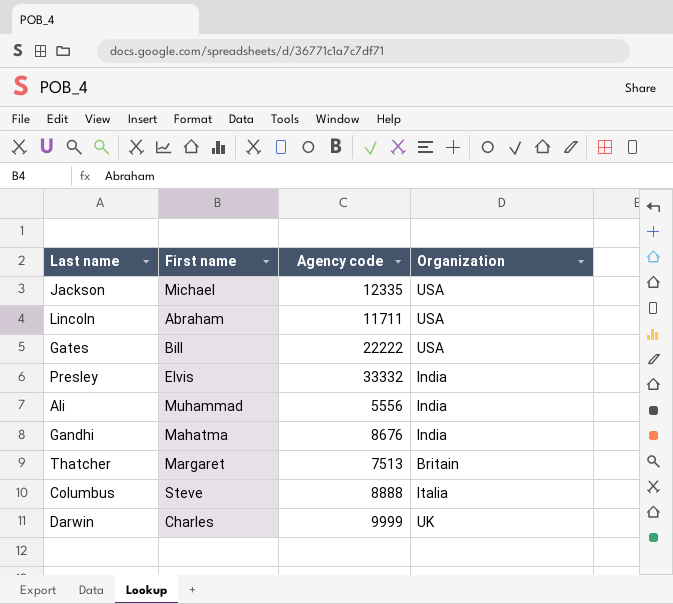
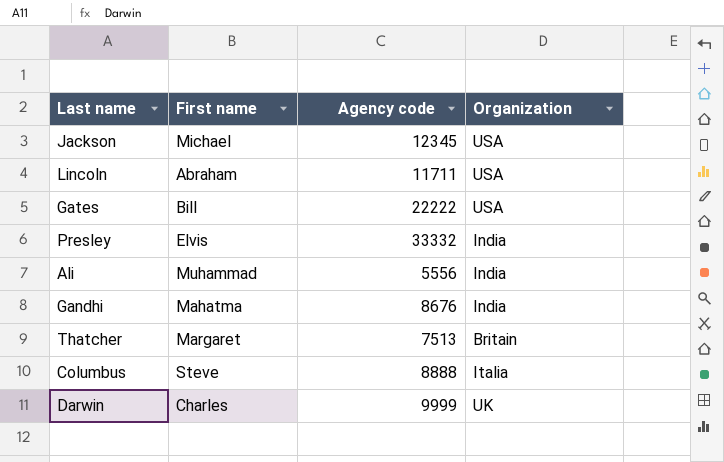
Jackson | Agency code: 12335 -> 12345

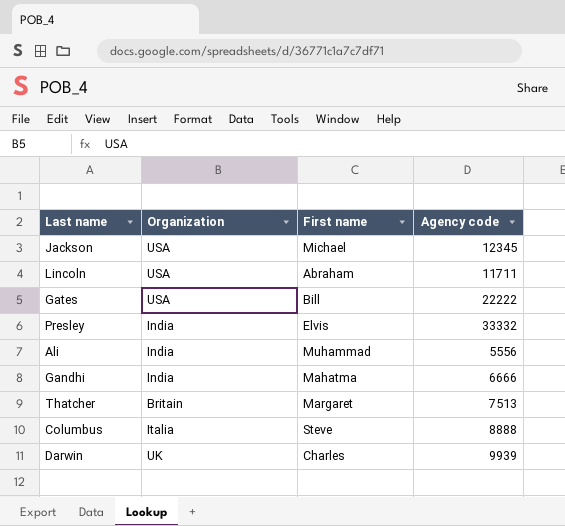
column Organization | position: 4 -> 2
Gandhi | Agency code: 8676 -> 6666
Darwin | Agency code: 9999 -> 9939

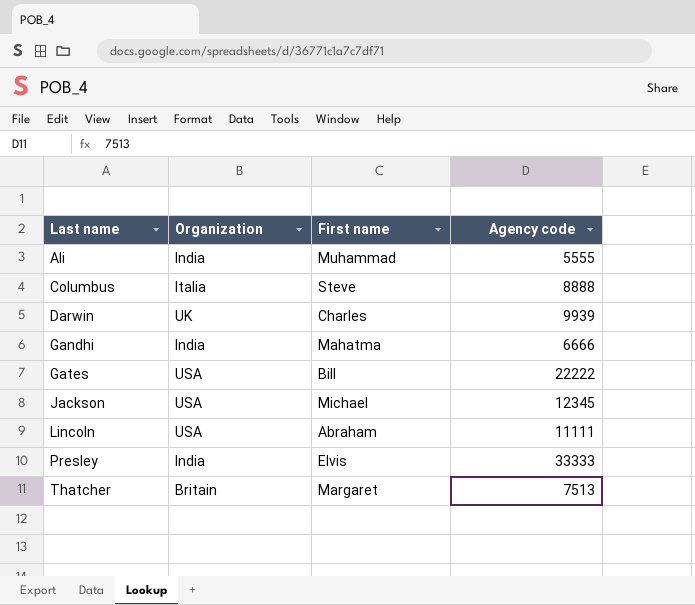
row order: none -> Last name ascending
Ali | Agency code: 5556 -> 5555
Lincoln | Agency code: 11711 -> 11111
Presley | Agency code: 33332 -> 33333

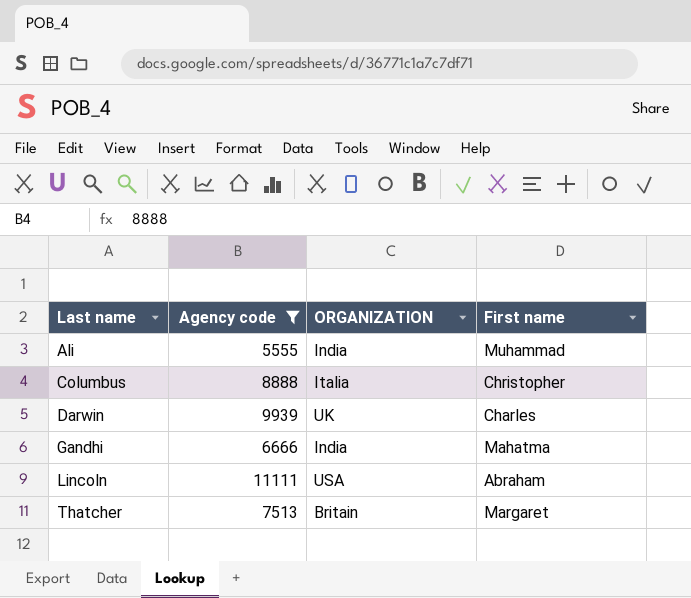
filter: none -> Agency code <= 11111
column Agency code | position: 4 -> 2
column name: Organization -> ORGANIZATION
Columbus | First name: Steve -> Christopher

